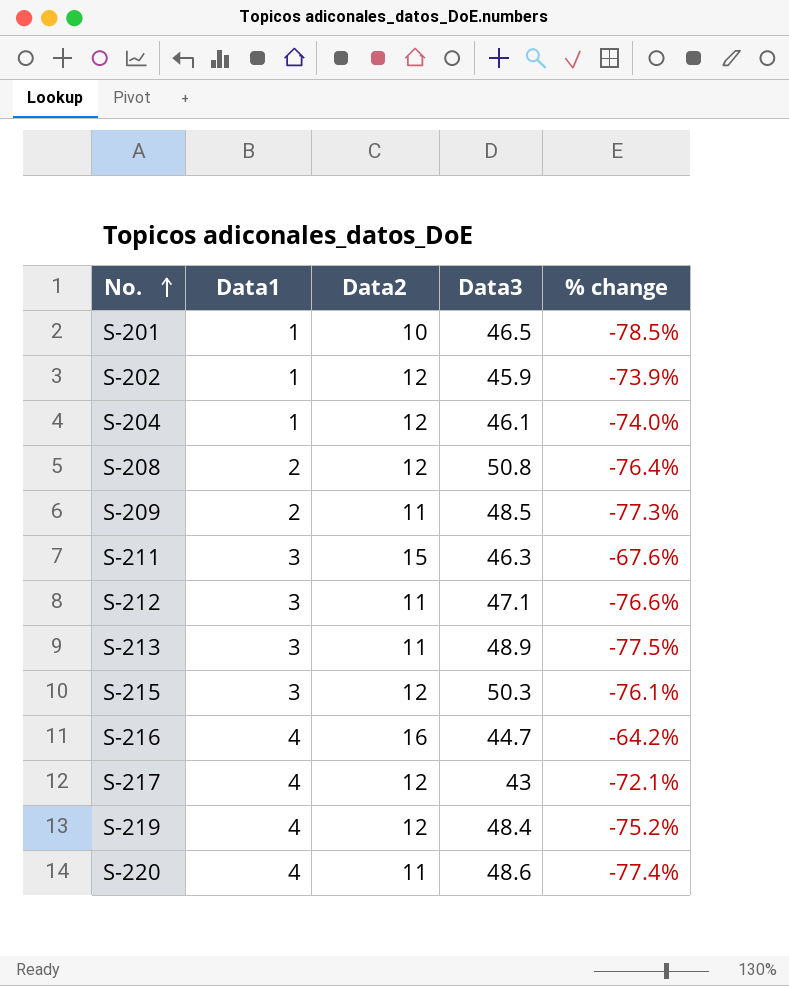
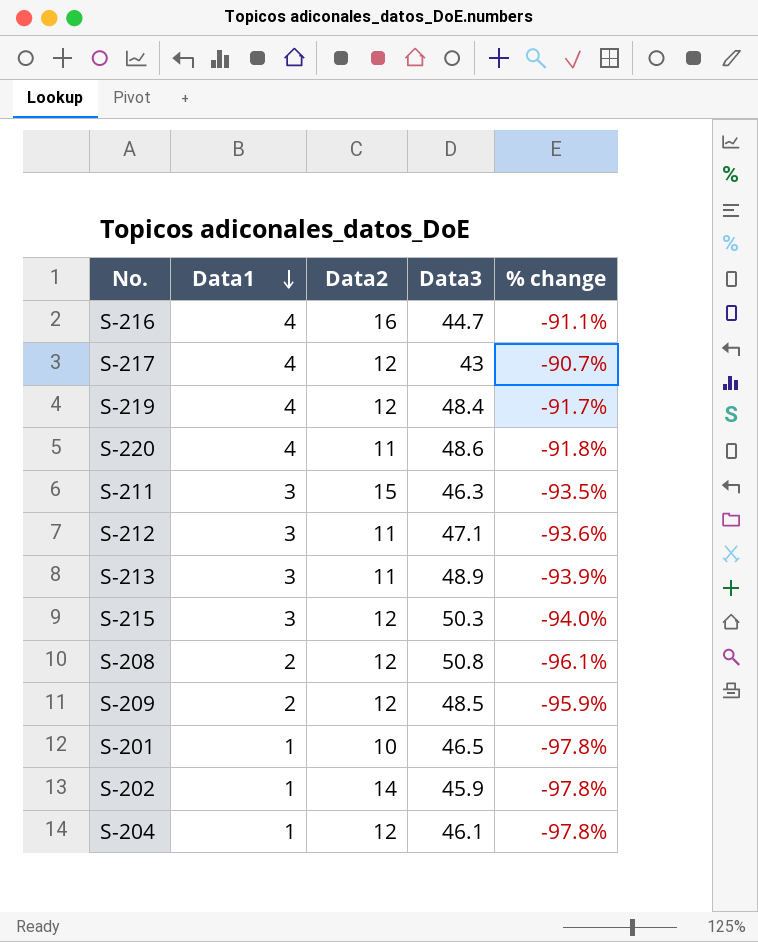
row order: No. ascending -> Data1 descending
column % change | formula: ([Data2] - [Data3]) / [Data3] -> ([Data1] - [Data3]) / [Data3]
S-209 | Data2: 11 -> 12
S-202 | Data2: 12 -> 14

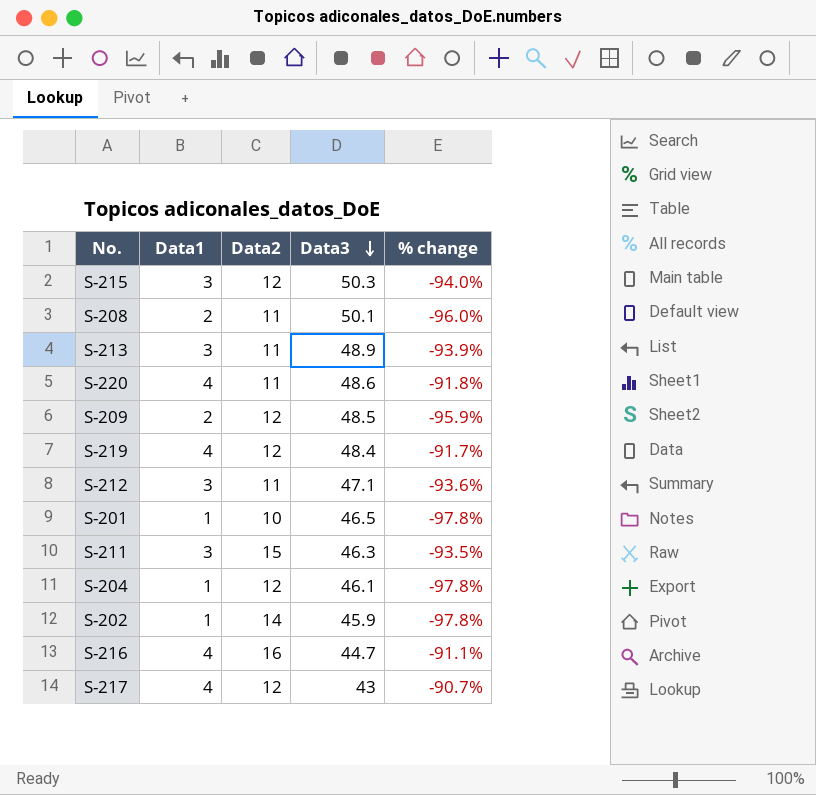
row order: Data1 descending -> Data3 descending
S-208 | Data2: 12 -> 11
S-208 | Data3: 50.8 -> 50.1
S-208 | % change: -96.1% -> -96.0%

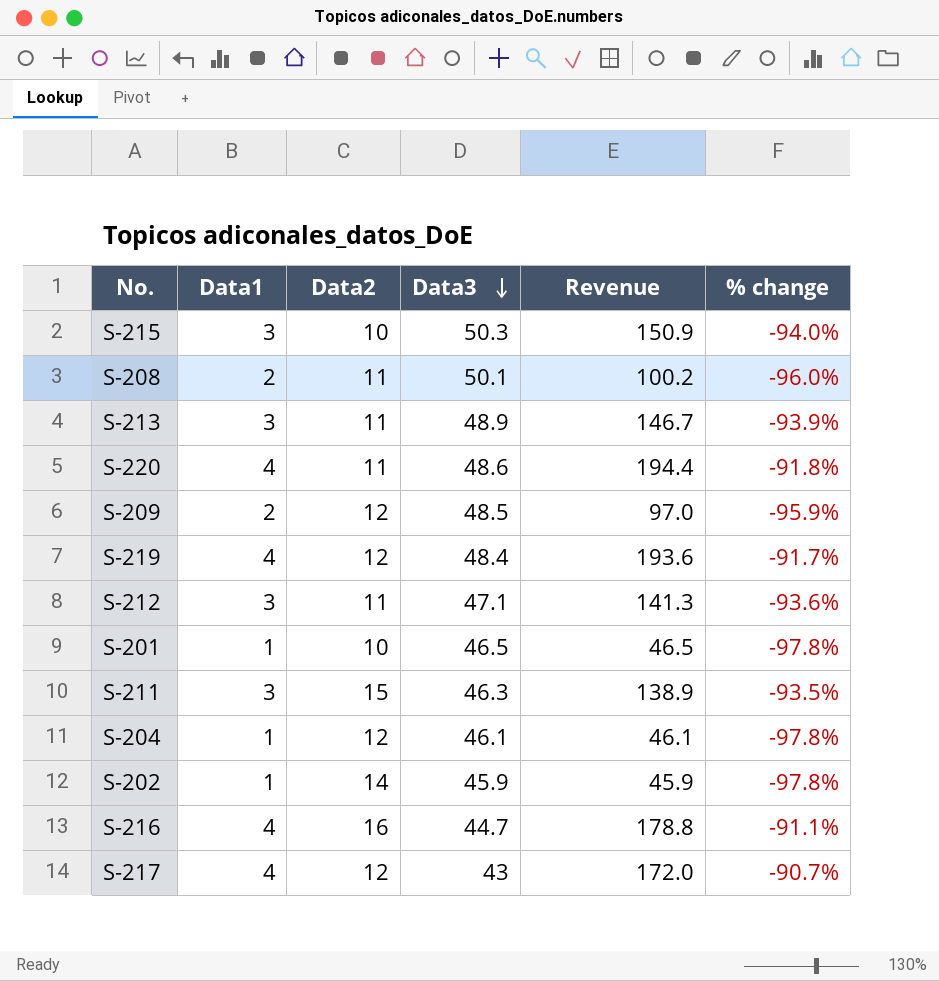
column Revenue | formula: none -> [Data1] * [Data3]
S-215 | Data2: 12 -> 10

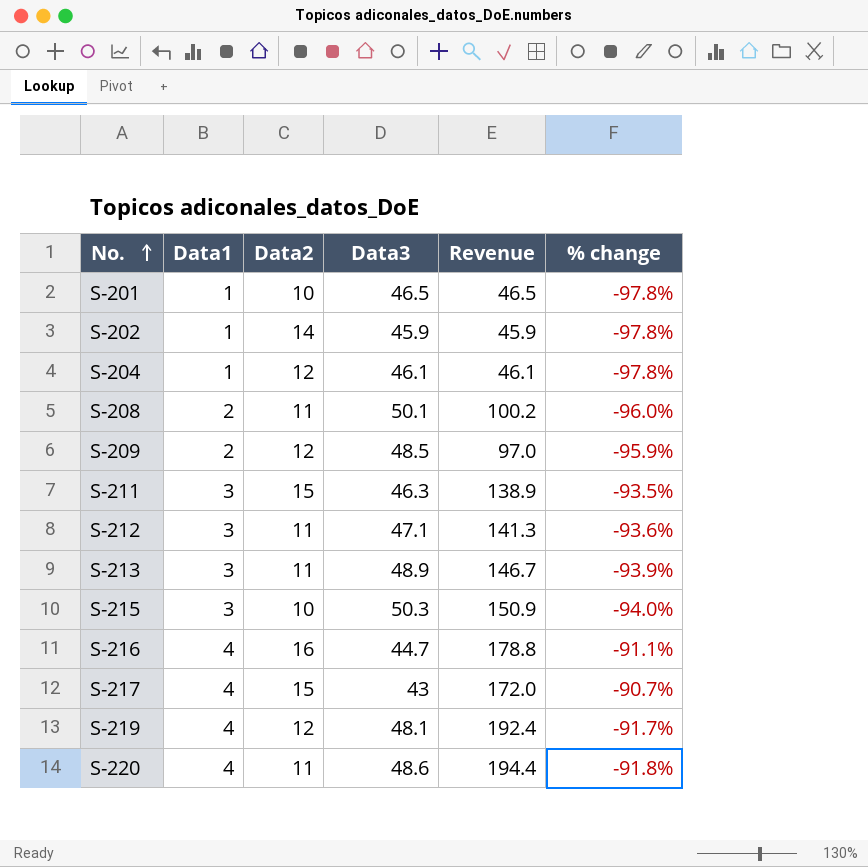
row order: Data3 descending -> No. ascending
S-217 | Data2: 12 -> 15
S-219 | Data3: 48.4 -> 48.1
S-219 | Revenue: 193.6 -> 192.4

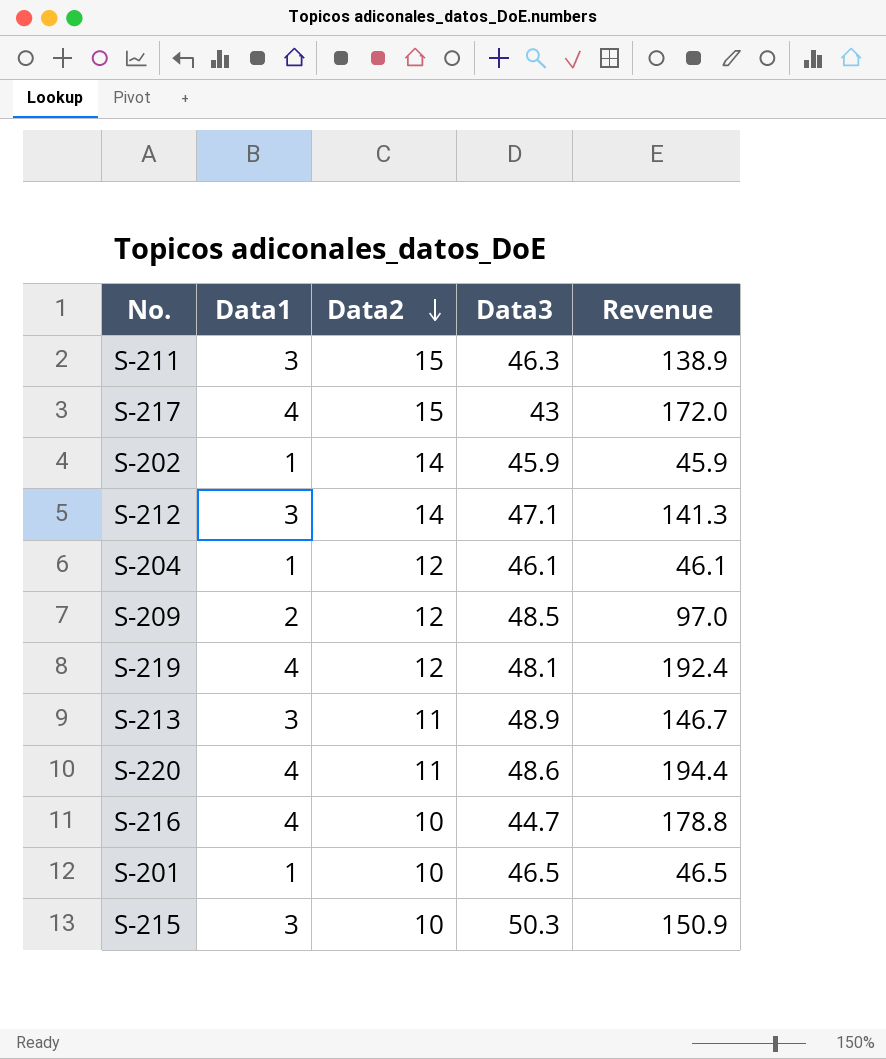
row order: No. ascending -> Data2 descending
column % change | formula: ([Data1] - [Data3]) / [Data3] -> none
row S-208: 2 | 11 | 50.1 | 100.2 | -96.0% -> none
S-212 | Data2: 11 -> 14
S-216 | Data2: 16 -> 10

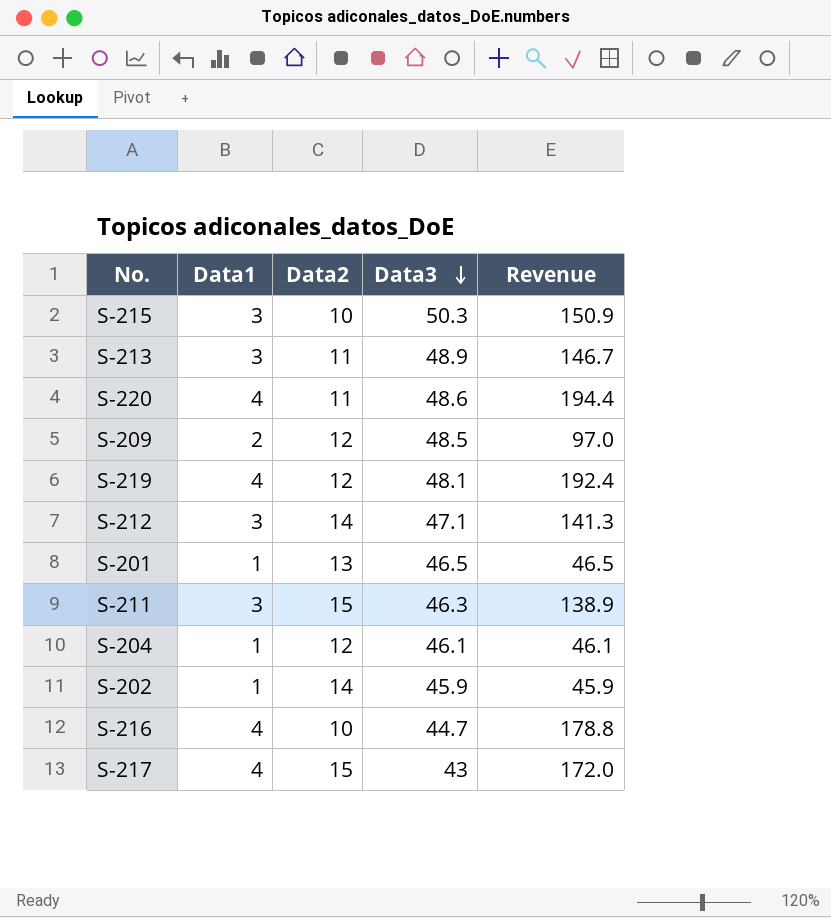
row order: Data2 descending -> Data3 descending
S-201 | Data2: 10 -> 13

